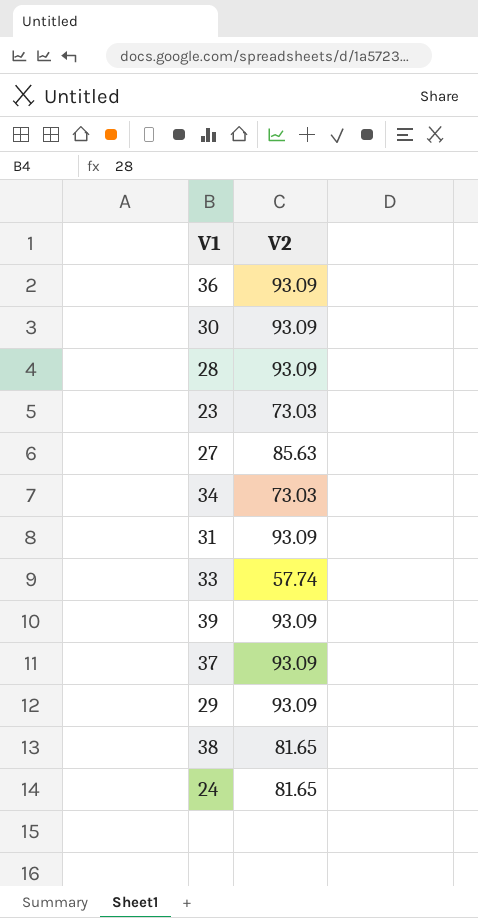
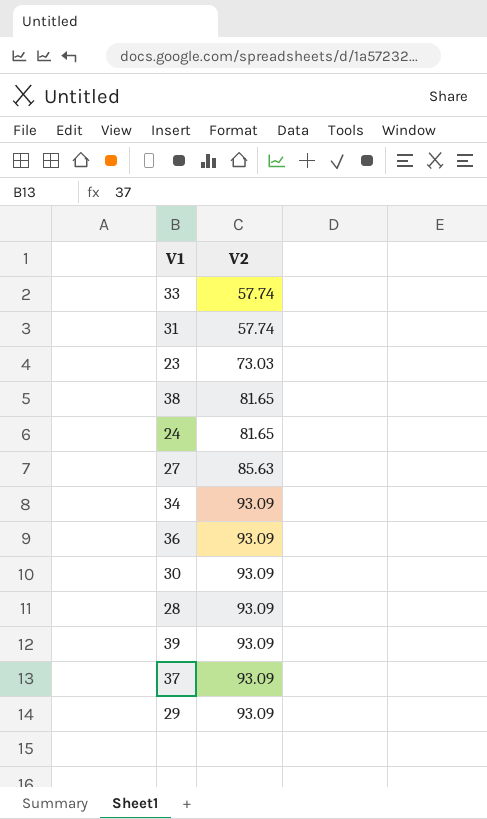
row order: none -> V2 ascending
31 | V2: 93.09 -> 57.74
34 | V2: 73.03 -> 93.09

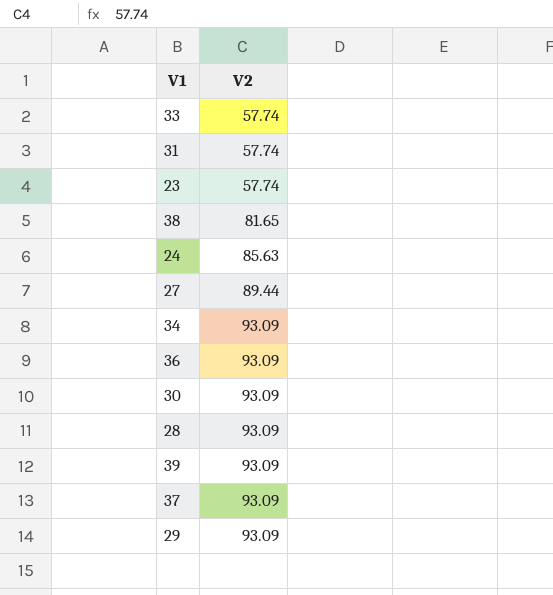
23 | V2: 73.03 -> 57.74
24 | V2: 81.65 -> 85.63
27 | V2: 85.63 -> 89.44

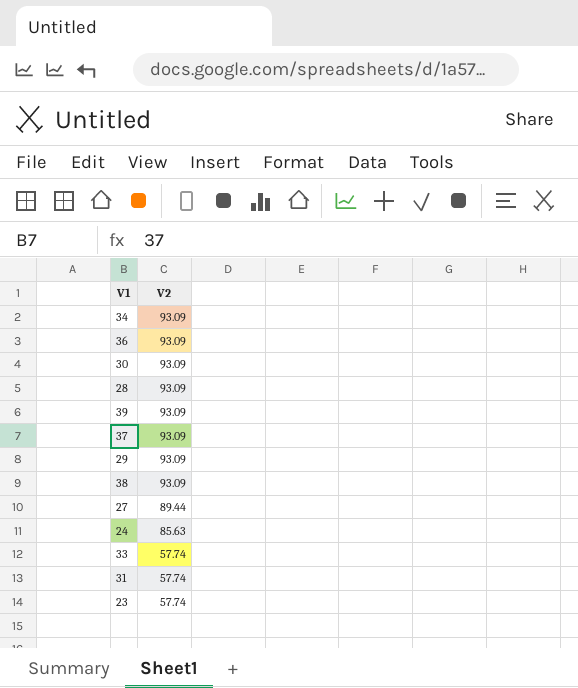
row order: V2 ascending -> V2 descending
38 | V2: 81.65 -> 93.09

